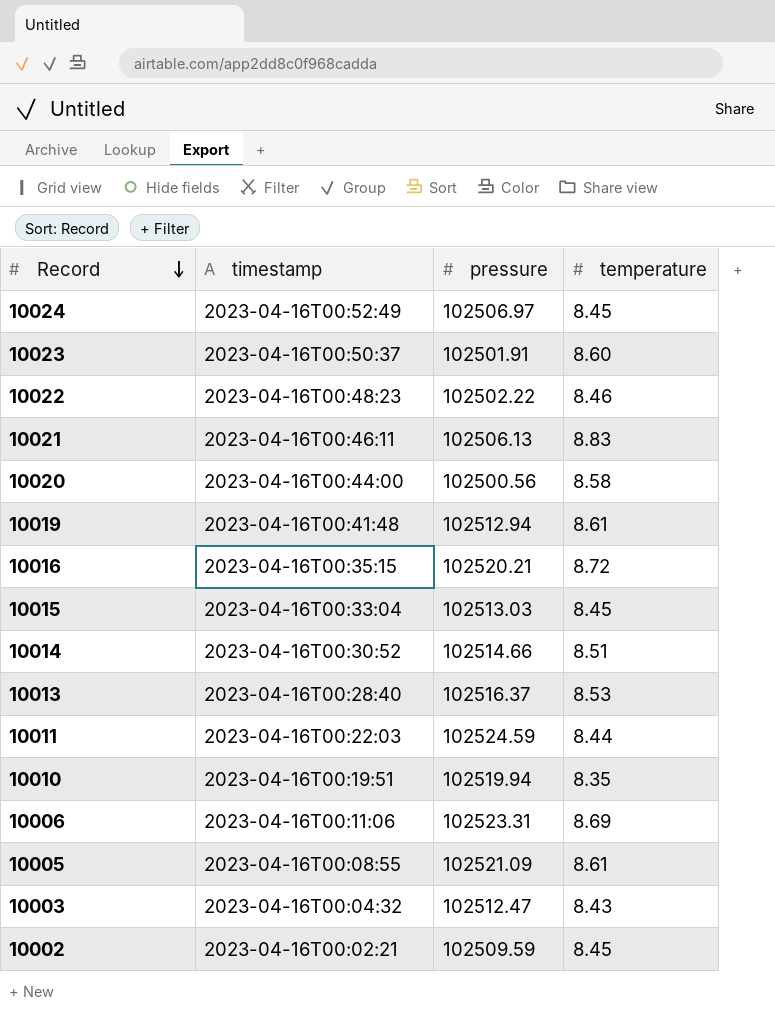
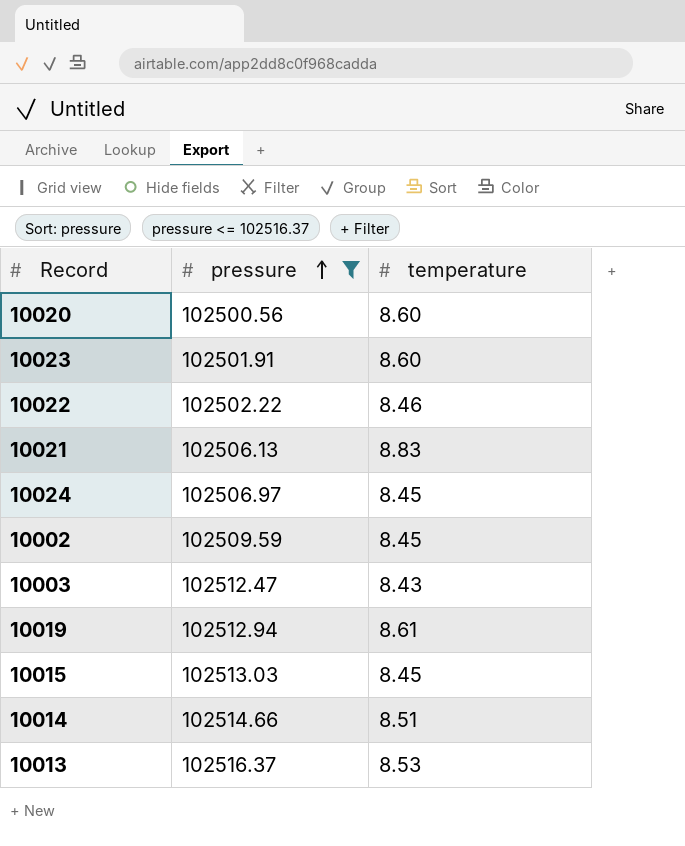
filter: none -> pressure <= 102516.37
row order: Record descending -> pressure ascending
column timestamp | position: 2 -> none
10020 | temperature: 8.58 -> 8.60

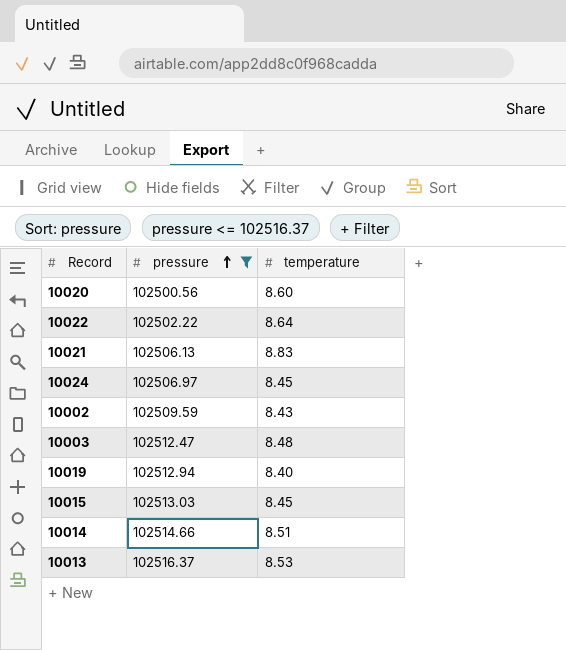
row 10023: 102501.91 | 8.60 -> none
10022 | temperature: 8.46 -> 8.64
10002 | temperature: 8.45 -> 8.43
10003 | temperature: 8.43 -> 8.48
10019 | temperature: 8.61 -> 8.40

